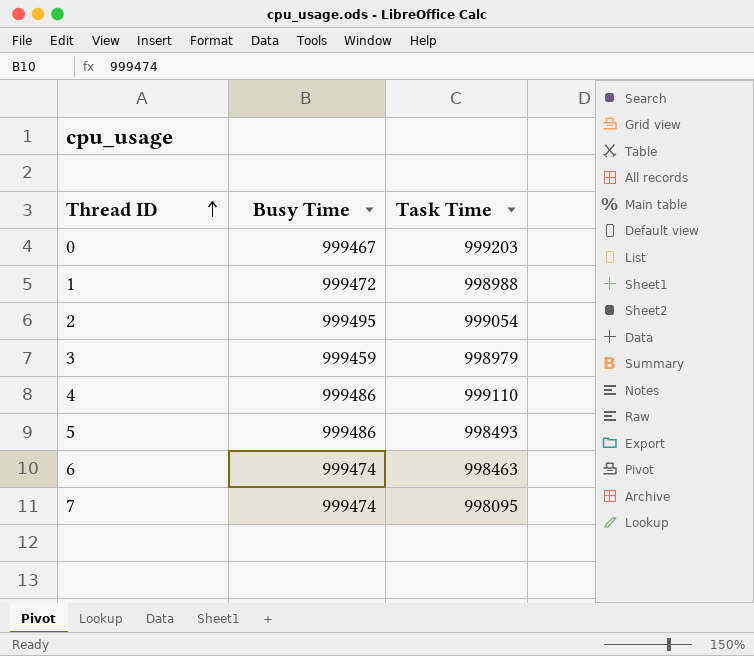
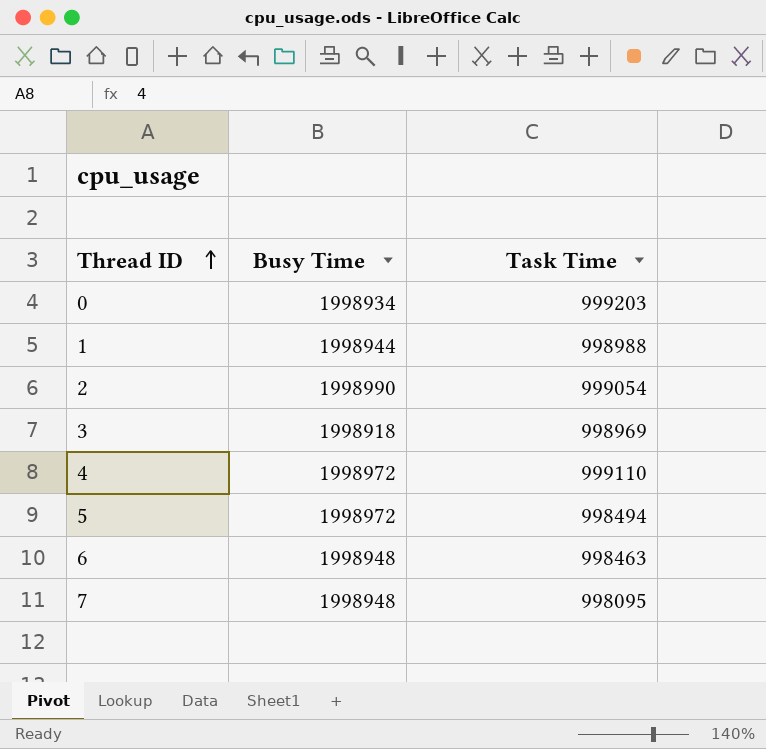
0 | Busy Time: 999467 -> 1998934
1 | Busy Time: 999472 -> 1998944
2 | Busy Time: 999495 -> 1998990
3 | Busy Time: 999459 -> 1998918
3 | Task Time: 998979 -> 998969
4 | Busy Time: 999486 -> 1998972
5 | Busy Time: 999486 -> 1998972
5 | Task Time: 998493 -> 998494
6 | Busy Time: 999474 -> 1998948
7 | Busy Time: 999474 -> 1998948

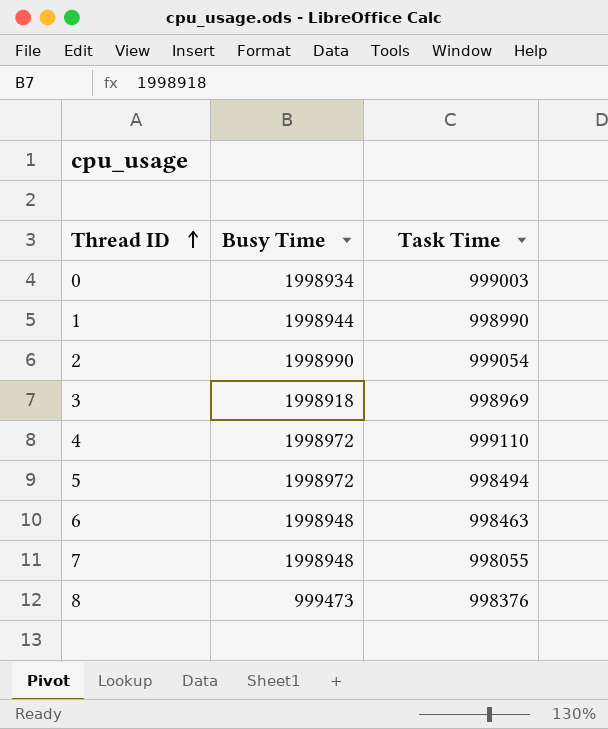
0 | Task Time: 999203 -> 999003
1 | Task Time: 998988 -> 998990
7 | Task Time: 998095 -> 998055
row 8: none -> 999473 | 998376

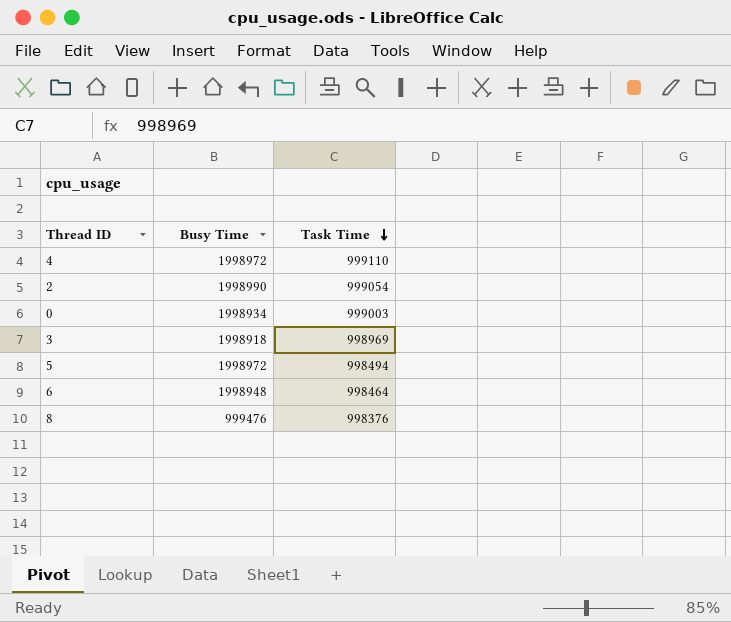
row order: Thread ID ascending -> Task Time descending
row 1: 1998944 | 998990 -> none
row 7: 1998948 | 998055 -> none
6 | Task Time: 998463 -> 998464
8 | Busy Time: 999473 -> 999476

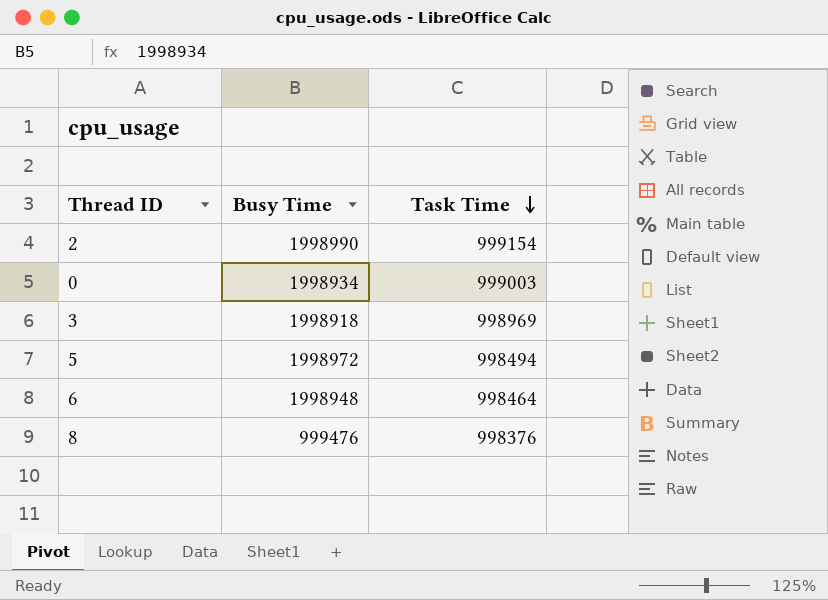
row 4: 1998972 | 999110 -> none
2 | Task Time: 999054 -> 999154

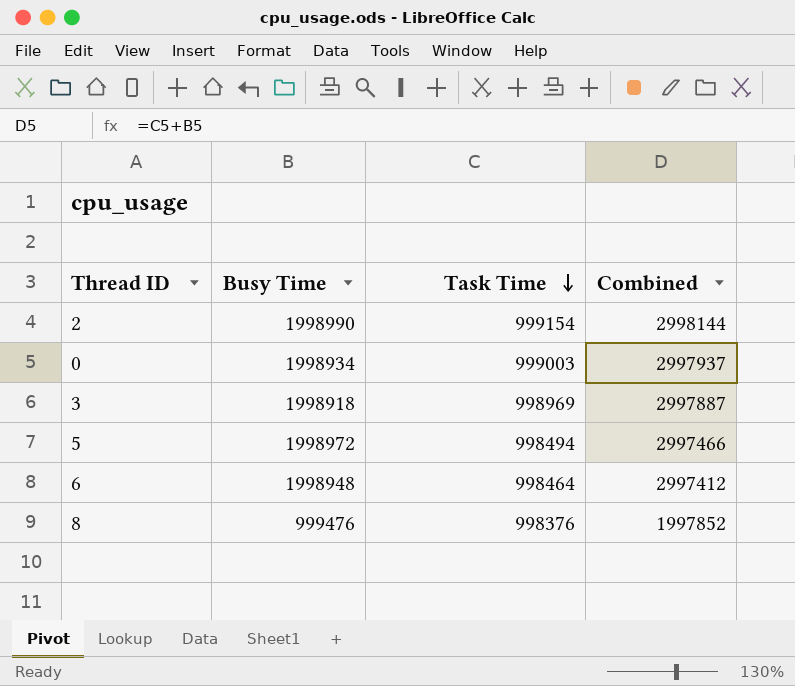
column Combined | formula: none -> [Busy Time] + [Task Time]

